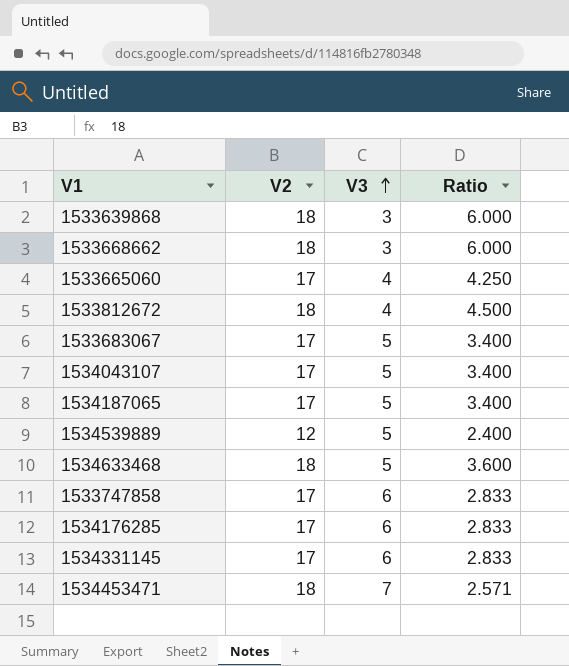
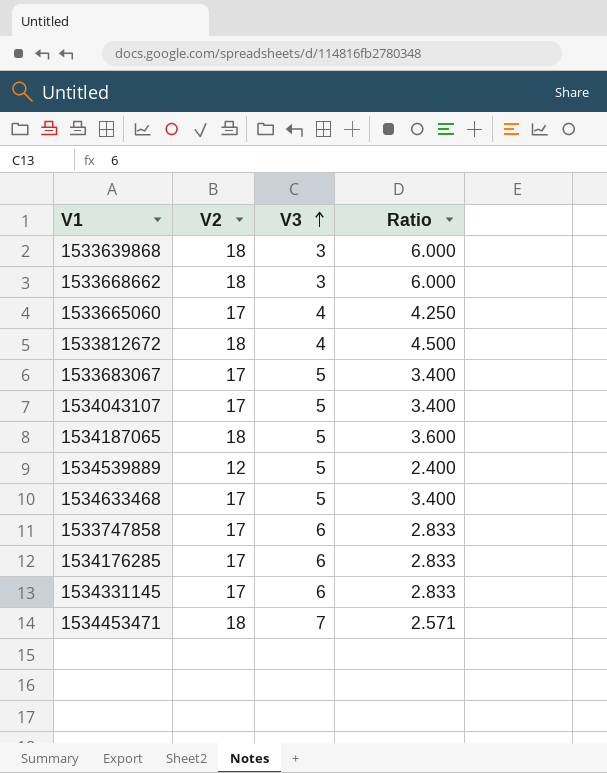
1534187065 | V2: 17 -> 18
1534187065 | Ratio: 3.400 -> 3.600
1534633468 | V2: 18 -> 17
1534633468 | Ratio: 3.600 -> 3.400

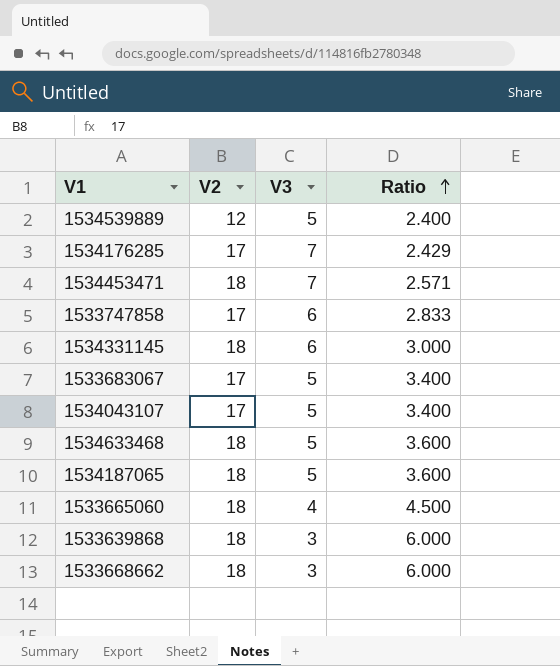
row order: V3 ascending -> Ratio ascending
row 1533812672: 18 | 4 | 4.500 -> none
1534176285 | V3: 6 -> 7
1534176285 | Ratio: 2.833 -> 2.429
1534331145 | V2: 17 -> 18
1534331145 | Ratio: 2.833 -> 3.000
1534633468 | V2: 17 -> 18
1534633468 | Ratio: 3.400 -> 3.600
1533665060 | V2: 17 -> 18
1533665060 | Ratio: 4.250 -> 4.500

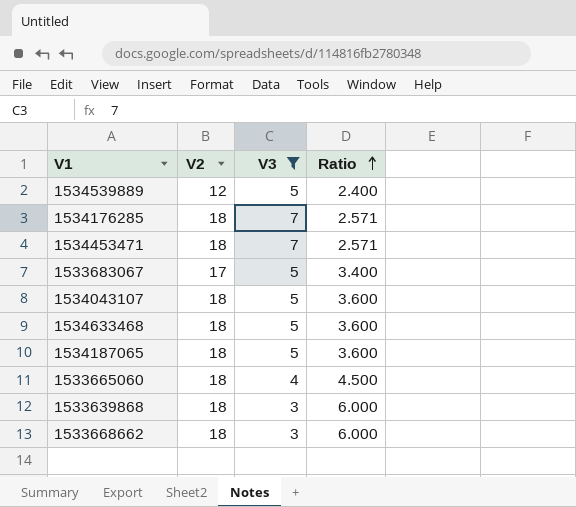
filter: none -> V3 != 6
1534176285 | V2: 17 -> 18
1534176285 | Ratio: 2.429 -> 2.571
1534043107 | V2: 17 -> 18
1534043107 | Ratio: 3.400 -> 3.600

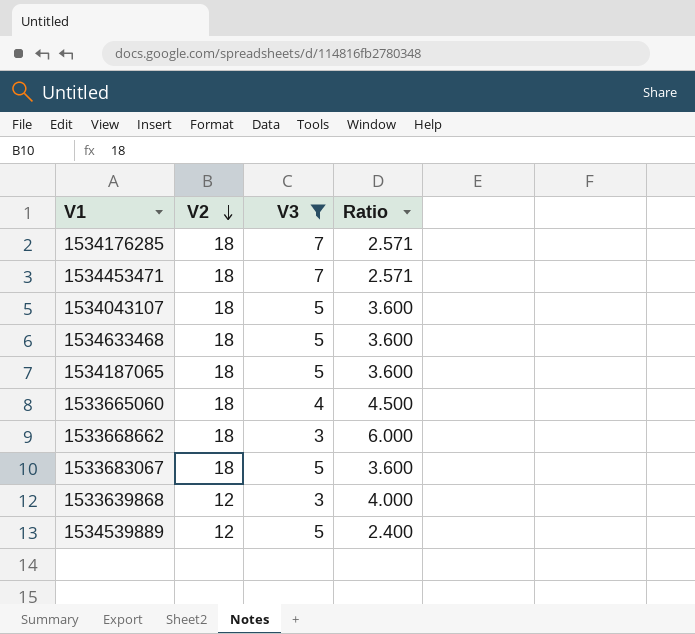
row order: Ratio ascending -> V2 descending
1533683067 | V2: 17 -> 18
1533683067 | Ratio: 3.400 -> 3.600
1533639868 | V2: 18 -> 12
1533639868 | Ratio: 6.000 -> 4.000

